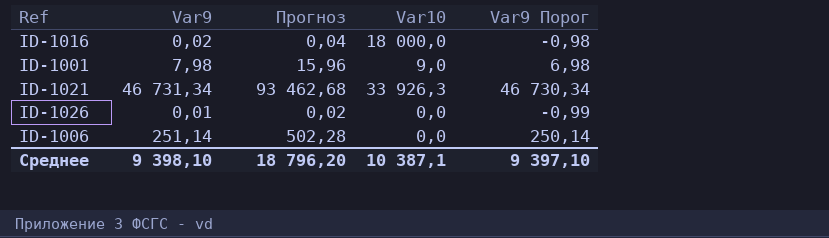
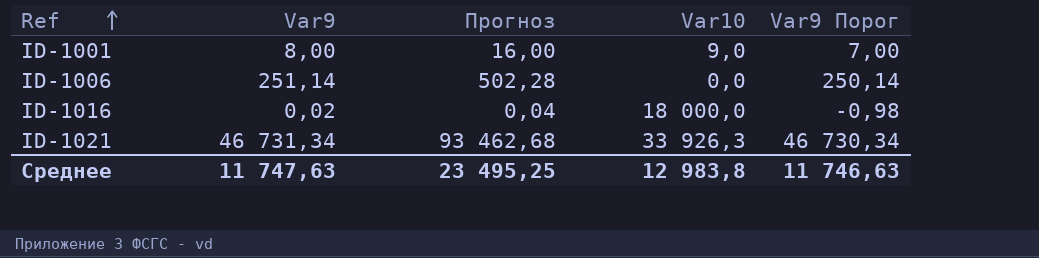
row order: none -> Ref ascending
row ID-1026: 0,01 | 0,02 | 0,0 | -0,99 -> none
ID-1001 | Var9: 7,98 -> 8,00
ID-1001 | Прогноз: 15,96 -> 16,00
ID-1001 | Var9 Порог: 6,98 -> 7,00
Среднее | Var9: 9 398,10 -> 11 747,63
Среднее | Прогноз: 18 796,20 -> 23 495,25
Среднее | Var10: 10 387,1 -> 12 983,8
Среднее | Var9 Порог: 9 397,10 -> 11 746,63

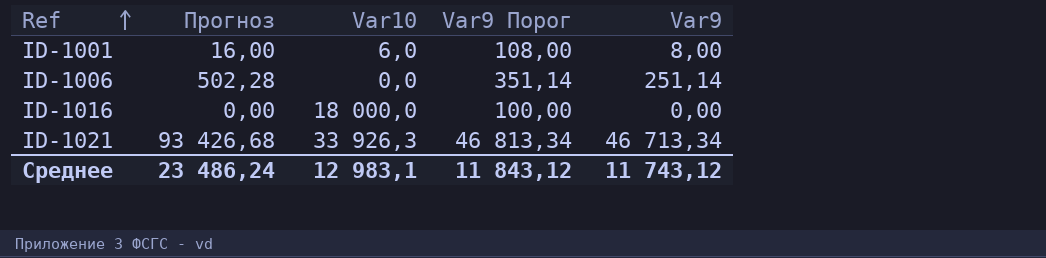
column Var9 Порог | formula: [Var9] - 1 -> [Var9] + 100
column Var9 | position: 2 -> 5
ID-1001 | Var10: 9,0 -> 6,0
ID-1016 | Прогноз: 0,04 -> 0,00
ID-1016 | Var9: 0,02 -> 0,00
ID-1021 | Прогноз: 93 462,68 -> 93 426,68
ID-1021 | Var9: 46 731,34 -> 46 713,34
Среднее | Прогноз: 23 495,25 -> 23 486,24
Среднее | Var10: 12 983,8 -> 12 983,1
Среднее | Var9 Порог: 11 746,63 -> 11 843,12
Среднее | Var9: 11 747,63 -> 11 743,12

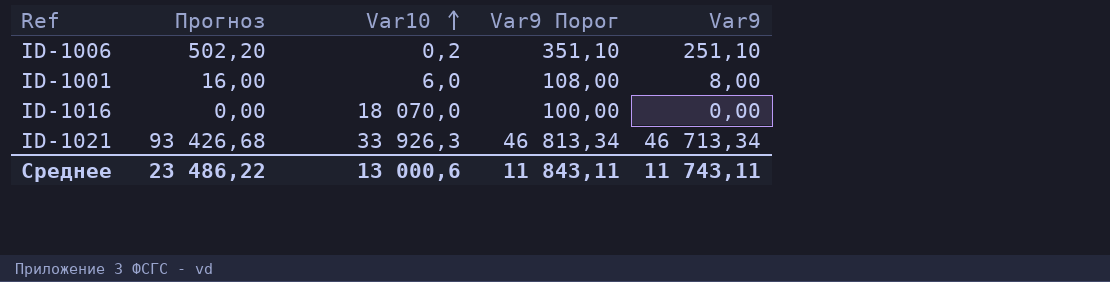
row order: Ref ascending -> Var10 ascending
ID-1006 | Прогноз: 502,28 -> 502,20
ID-1006 | Var10: 0,0 -> 0,2
ID-1006 | Var9 Порог: 351,14 -> 351,10
ID-1006 | Var9: 251,14 -> 251,10
ID-1016 | Var10: 18 000,0 -> 18 070,0
Среднее | Прогноз: 23 486,24 -> 23 486,22
Среднее | Var10: 12 983,1 -> 13 000,6
Среднее | Var9 Порог: 11 843,12 -> 11 843,11
Среднее | Var9: 11 743,12 -> 11 743,11

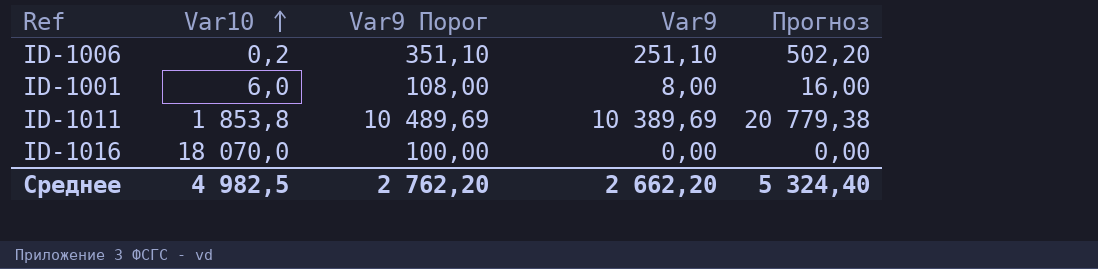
column Прогноз | position: 2 -> 5
row ID-1021: 93 426,68 | 33 926,3 | 46 813,34 | 46 713,34 -> none
row ID-1011: none -> 1 853,8 | 10 489,69 | 10 389,69 | 20 779,38
Среднее | Var10: 13 000,6 -> 4 982,5
Среднее | Var9 Порог: 11 843,11 -> 2 762,20
Среднее | Var9: 11 743,11 -> 2 662,20
Среднее | Прогноз: 23 486,22 -> 5 324,40

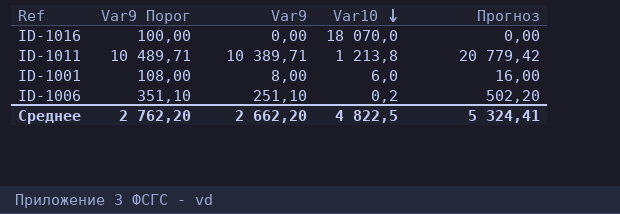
row order: Var10 ascending -> Var10 descending
column Var10 | position: 2 -> 4
ID-1011 | Var9 Порог: 10 489,69 -> 10 489,71
ID-1011 | Var9: 10 389,69 -> 10 389,71
ID-1011 | Var10: 1 853,8 -> 1 213,8
ID-1011 | Прогноз: 20 779,38 -> 20 779,42
Среднее | Var10: 4 982,5 -> 4 822,5
Среднее | Прогноз: 5 324,40 -> 5 324,41

